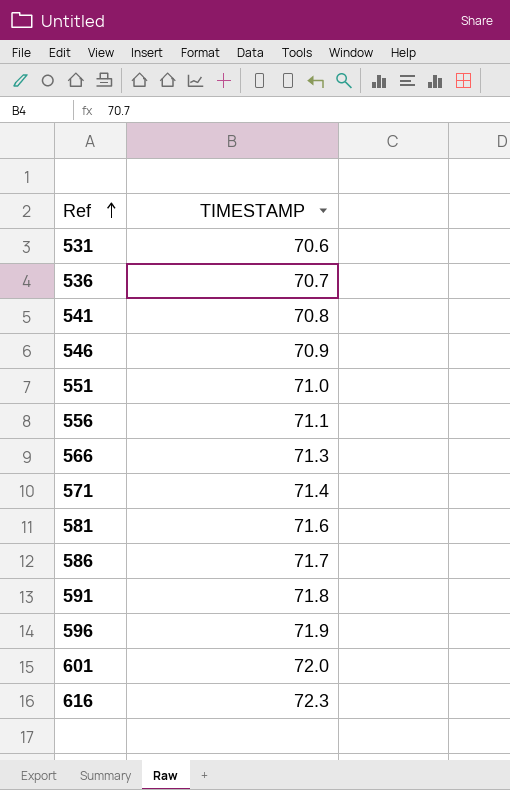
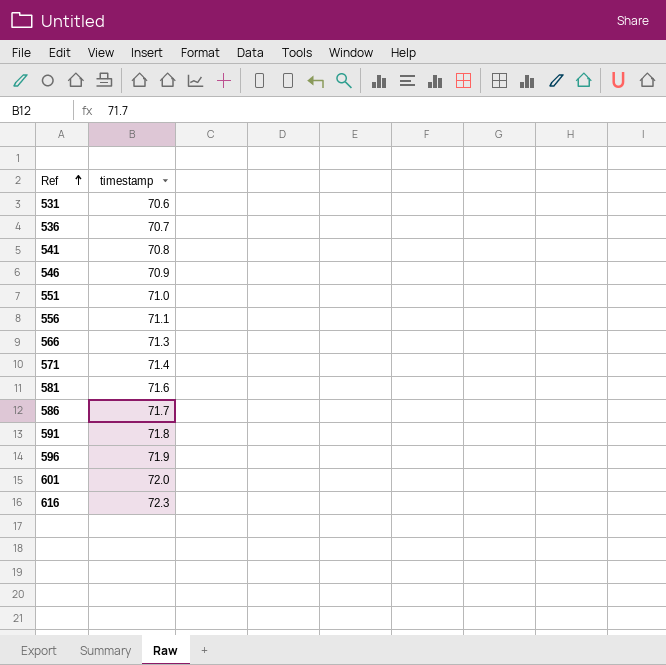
column name: TIMESTAMP -> timestamp

